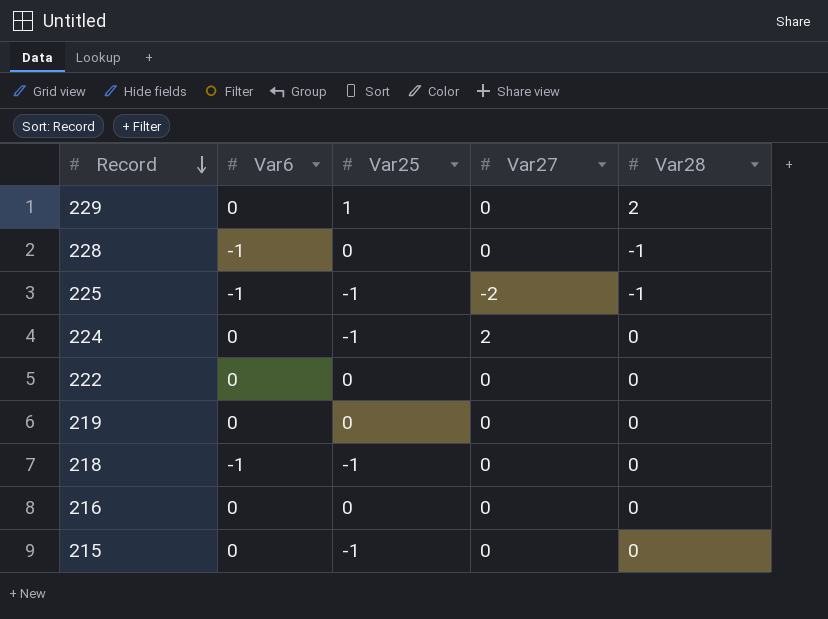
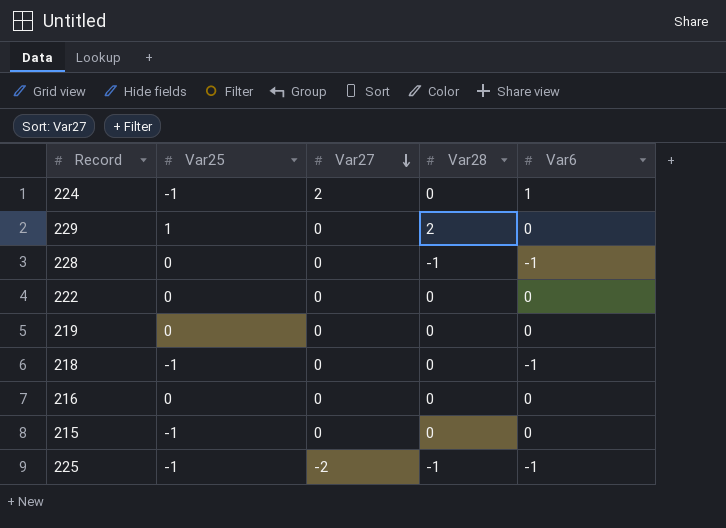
row order: Record descending -> Var27 descending
column Var6 | position: 2 -> 5
224 | Var6: 0 -> 1

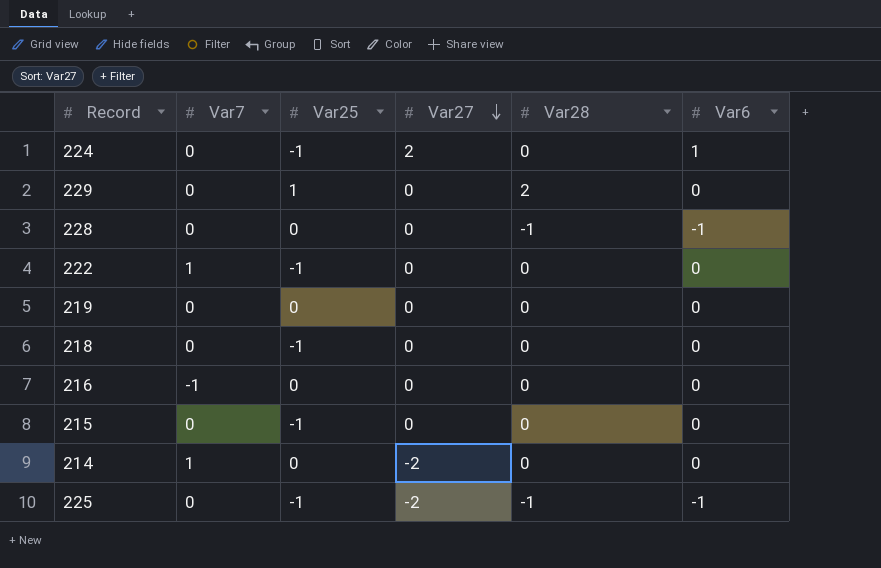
column Var7 | position: none -> 2
222 | Var25: 0 -> -1
218 | Var6: -1 -> 0
row 214: none -> 1 | 0 | -2 | 0 | 0

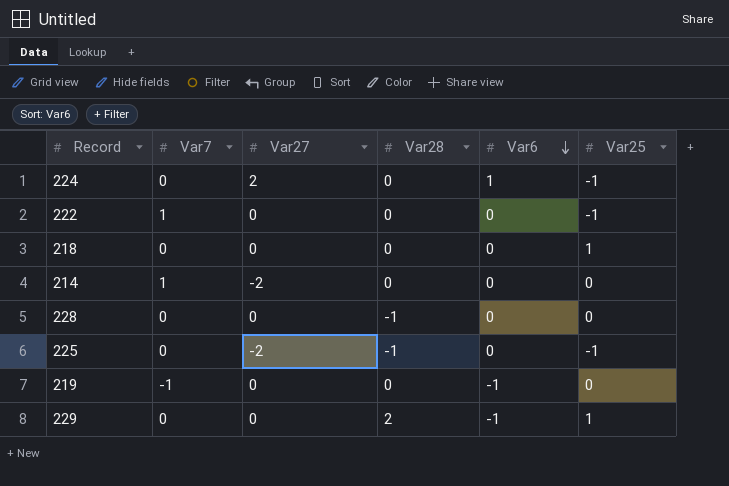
row order: Var27 descending -> Var6 descending
column Var25 | position: 3 -> 6
row 216: -1 | 0 | 0 | 0 | 0 -> none
row 215: 0 | -1 | 0 | 0 | 0 -> none
218 | Var25: -1 -> 1
228 | Var6: -1 -> 0
225 | Var6: -1 -> 0
219 | Var7: 0 -> -1
219 | Var6: 0 -> -1
229 | Var6: 0 -> -1

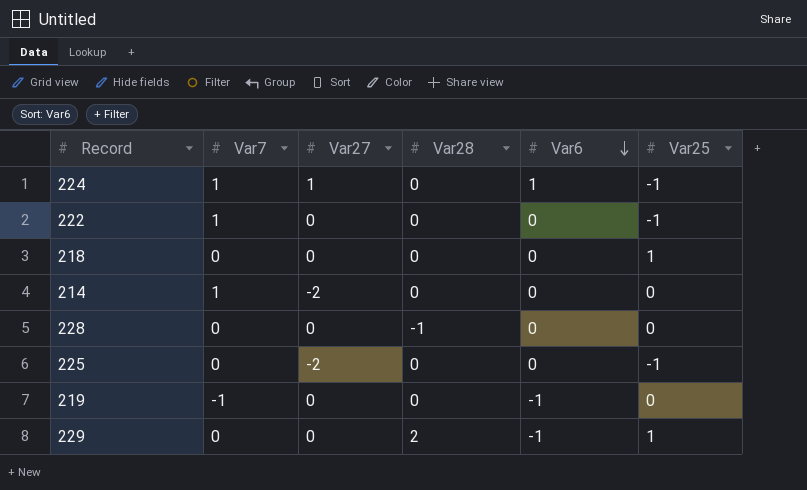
224 | Var7: 0 -> 1
224 | Var27: 2 -> 1
225 | Var28: -1 -> 0

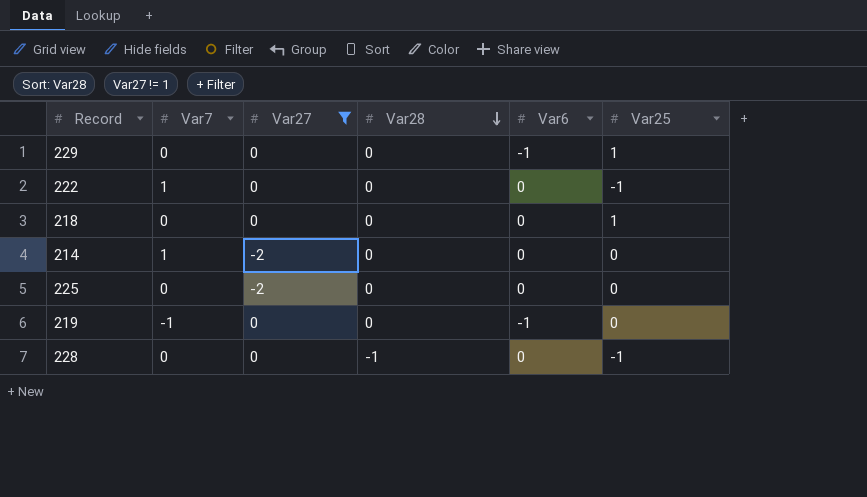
filter: none -> Var27 != 1
row order: Var6 descending -> Var28 descending
229 | Var28: 2 -> 0
225 | Var25: -1 -> 0
228 | Var25: 0 -> -1

